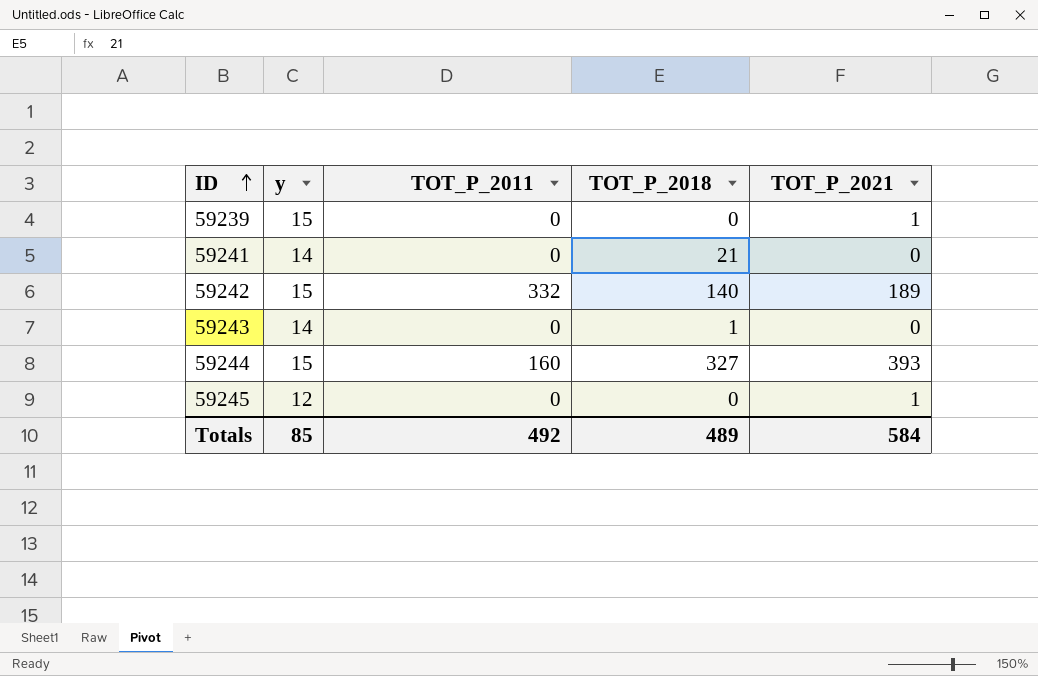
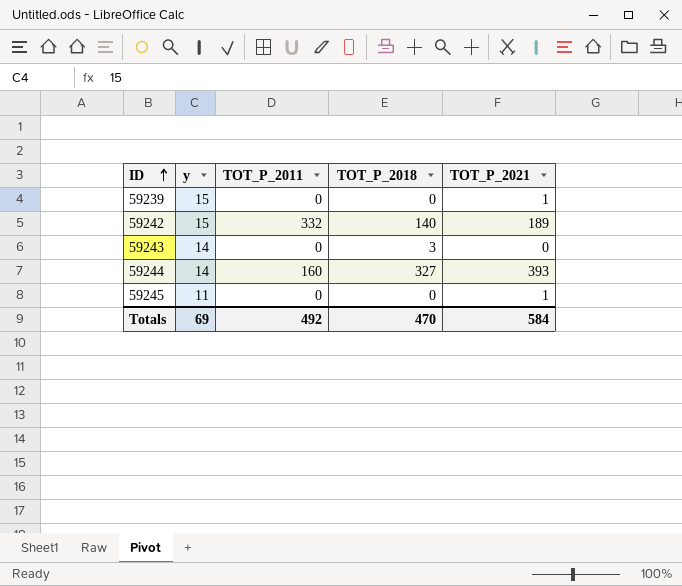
row 59241: 14 | 0 | 21 | 0 -> none
59243 | TOT_P_2018: 1 -> 3
59244 | y: 15 -> 14
59245 | y: 12 -> 11
Totals | y: 85 -> 69
Totals | TOT_P_2018: 489 -> 470

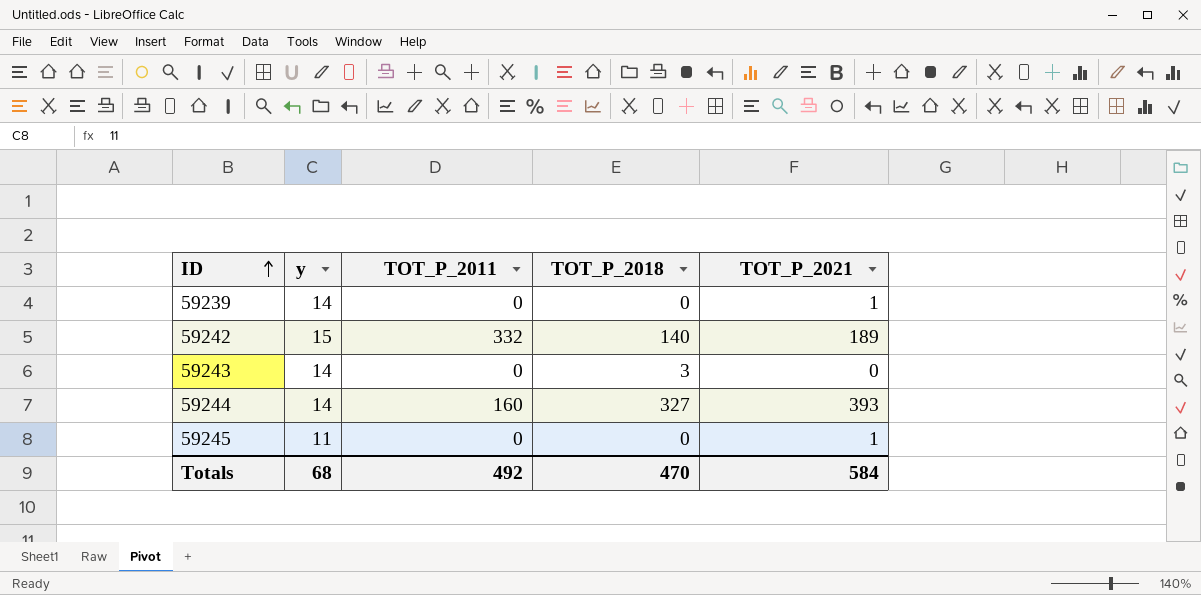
59239 | y: 15 -> 14
Totals | y: 69 -> 68

